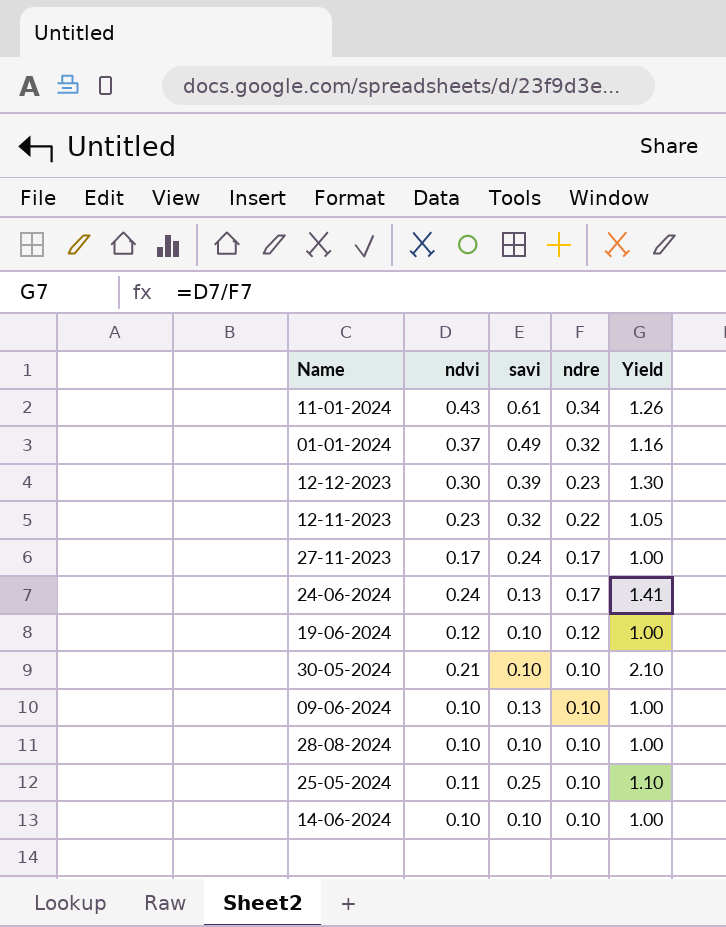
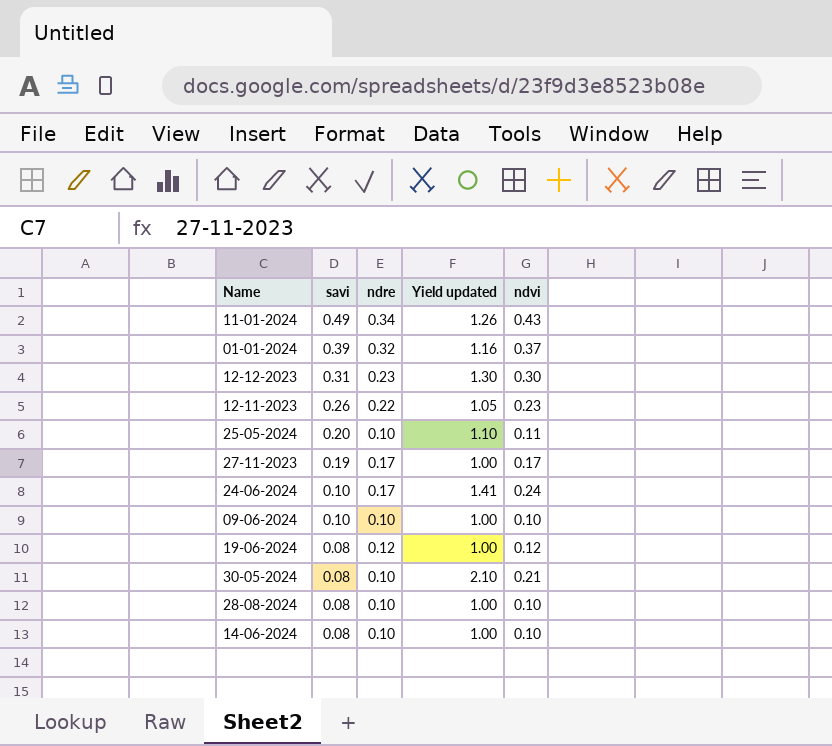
row order: ndre descending -> savi descending
column name: Yield -> Yield updated
column ndvi | position: 2 -> 5
11-01-2024 | savi: 0.61 -> 0.49
01-01-2024 | savi: 0.49 -> 0.39
12-12-2023 | savi: 0.39 -> 0.31
12-11-2023 | savi: 0.32 -> 0.26
25-05-2024 | savi: 0.25 -> 0.20
27-11-2023 | savi: 0.24 -> 0.19
24-06-2024 | savi: 0.13 -> 0.10
09-06-2024 | savi: 0.13 -> 0.10
19-06-2024 | savi: 0.10 -> 0.08
30-05-2024 | savi: 0.10 -> 0.08
28-08-2024 | savi: 0.10 -> 0.08
14-06-2024 | savi: 0.10 -> 0.08

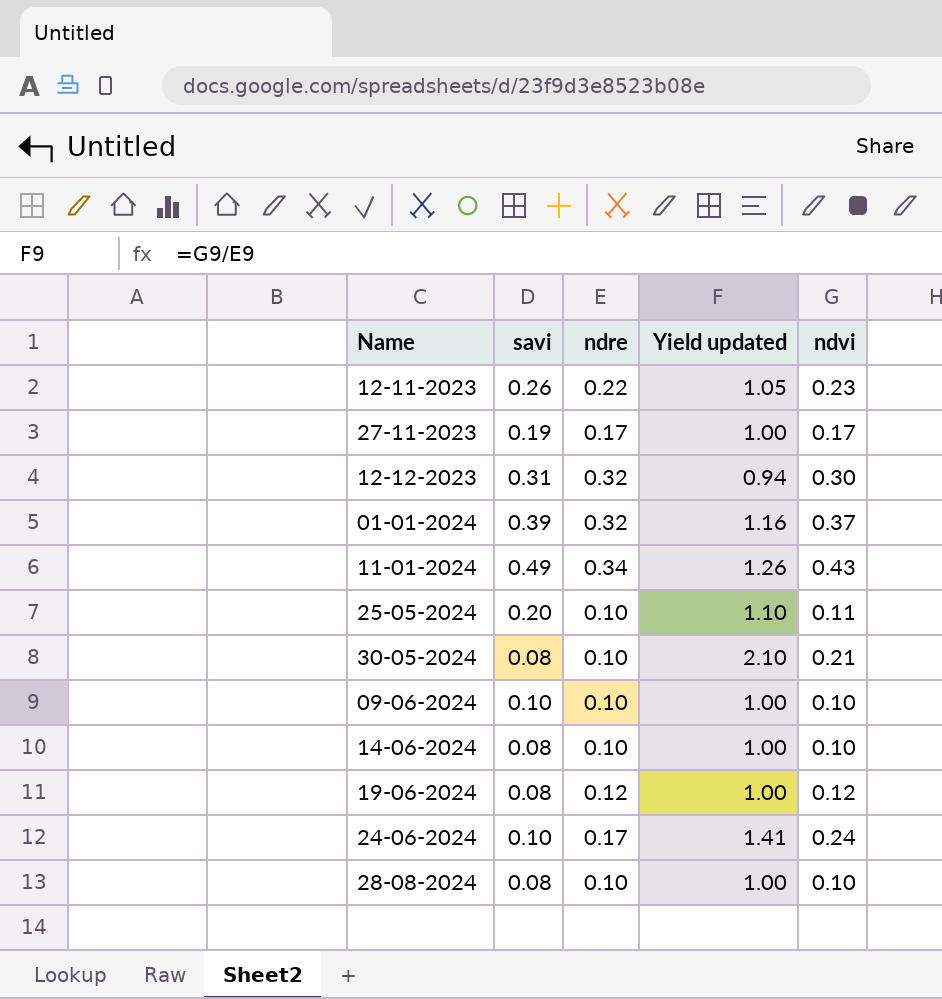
row order: savi descending -> Name ascending
12-12-2023 | ndre: 0.23 -> 0.32
12-12-2023 | Yield updated: 1.30 -> 0.94

